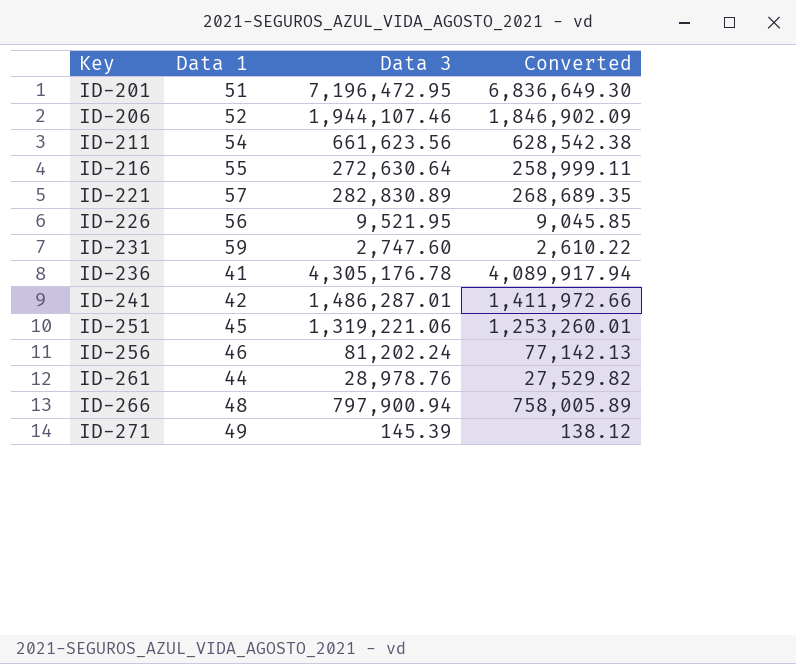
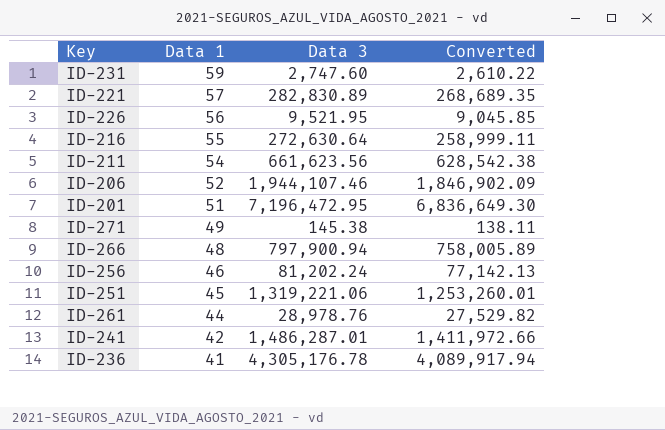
row order: Key ascending -> Data 1 descending
ID-271 | Data 3: 145.39 -> 145.38
ID-271 | Converted: 138.12 -> 138.11

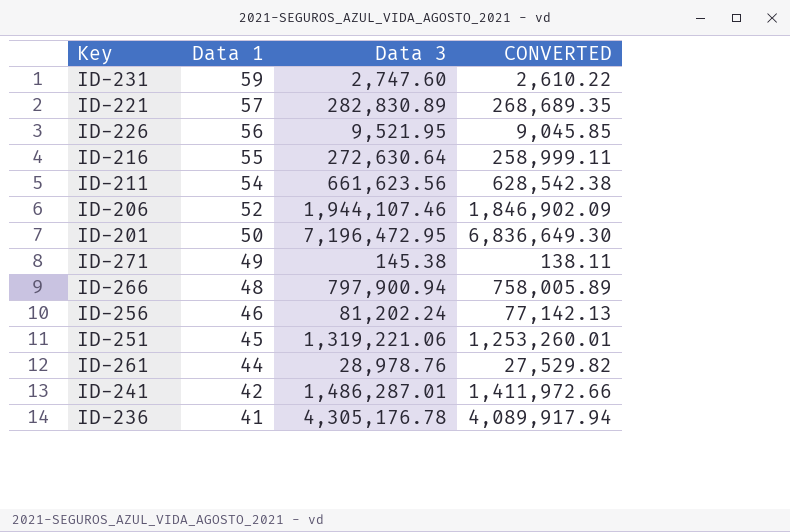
column name: Converted -> CONVERTED
ID-201 | Data 1: 51 -> 50

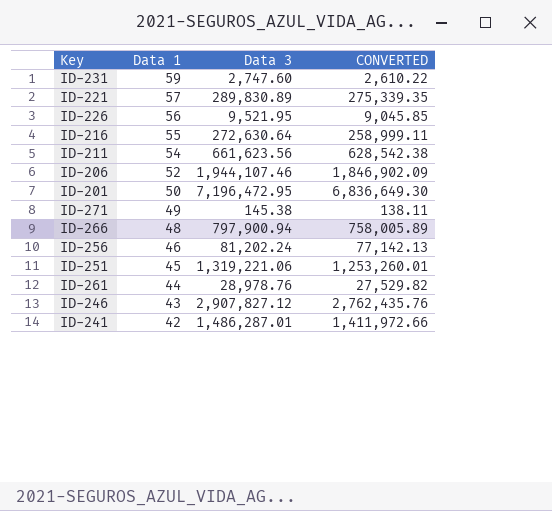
row ID-236: 41 | 4,305,176.78 | 4,089,917.94 -> none
ID-221 | Data 3: 282,830.89 -> 289,830.89
ID-221 | CONVERTED: 268,689.35 -> 275,339.35
row ID-246: none -> 43 | 2,907,827.12 | 2,762,435.76

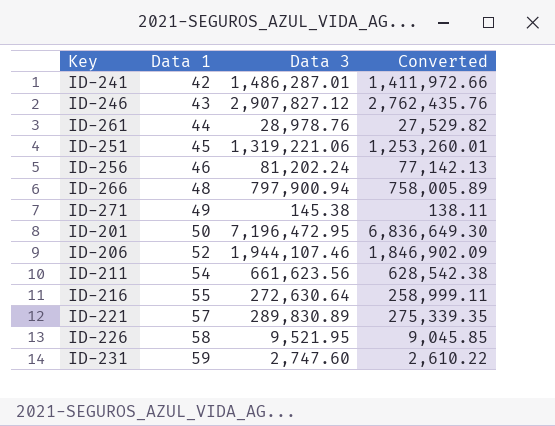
row order: Data 1 descending -> Data 1 ascending
column name: CONVERTED -> Converted
ID-226 | Data 1: 56 -> 58

